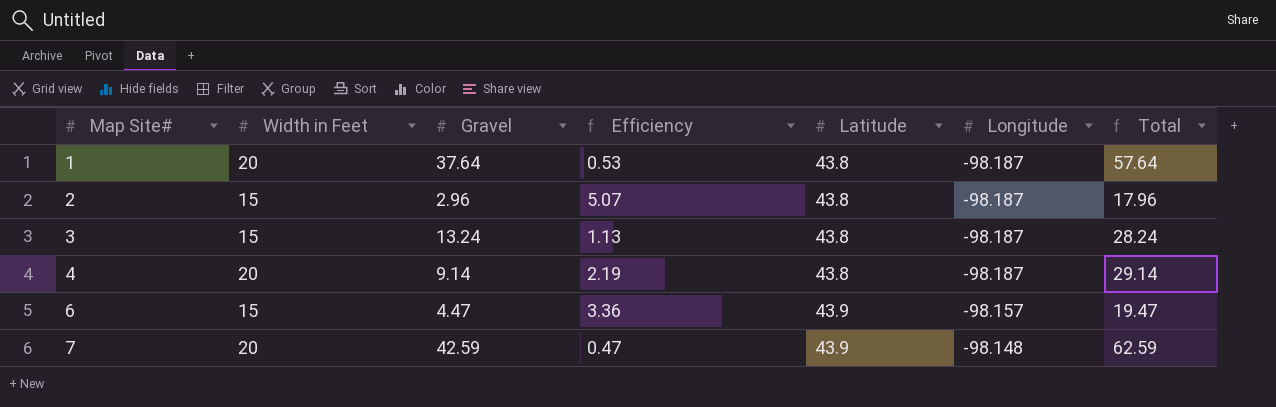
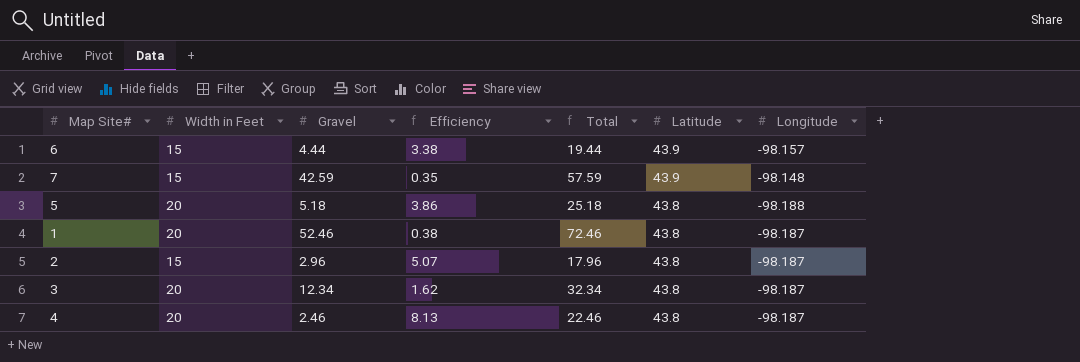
row order: Map Site# ascending -> Latitude descending
column Total | position: 7 -> 5
6 | Gravel: 4.47 -> 4.44
6 | Efficiency: 3.36 -> 3.38
6 | Total: 19.47 -> 19.44
7 | Width in Feet: 20 -> 15
7 | Efficiency: 0.47 -> 0.35
7 | Total: 62.59 -> 57.59
row 5: none -> 20 | 5.18 | 3.86 | 25.18 | 43.8 | -98.188
1 | Gravel: 37.64 -> 52.46
1 | Efficiency: 0.53 -> 0.38
1 | Total: 57.64 -> 72.46
3 | Width in Feet: 15 -> 20
3 | Gravel: 13.24 -> 12.34
3 | Efficiency: 1.13 -> 1.62
3 | Total: 28.24 -> 32.34
4 | Gravel: 9.14 -> 2.46
4 | Efficiency: 2.19 -> 8.13
4 | Total: 29.14 -> 22.46

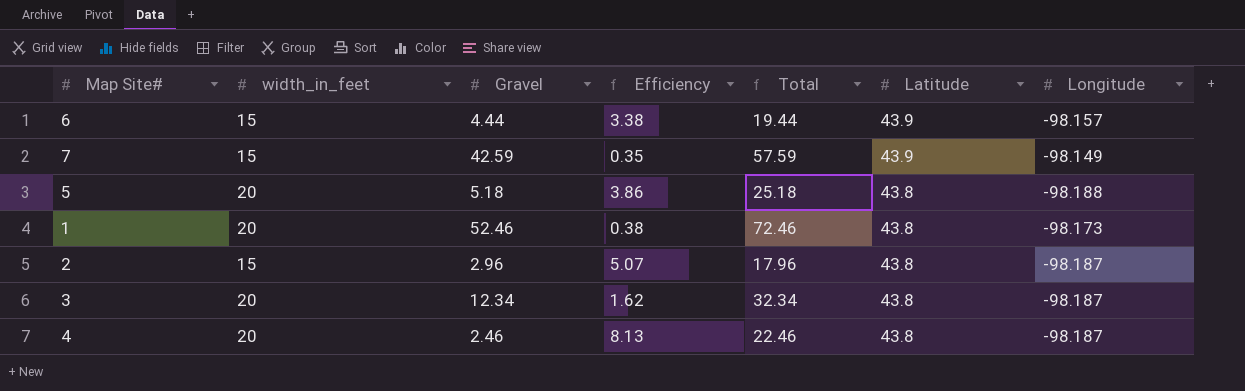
column name: Width in Feet -> width_in_feet
7 | Longitude: -98.148 -> -98.149
1 | Longitude: -98.187 -> -98.173

